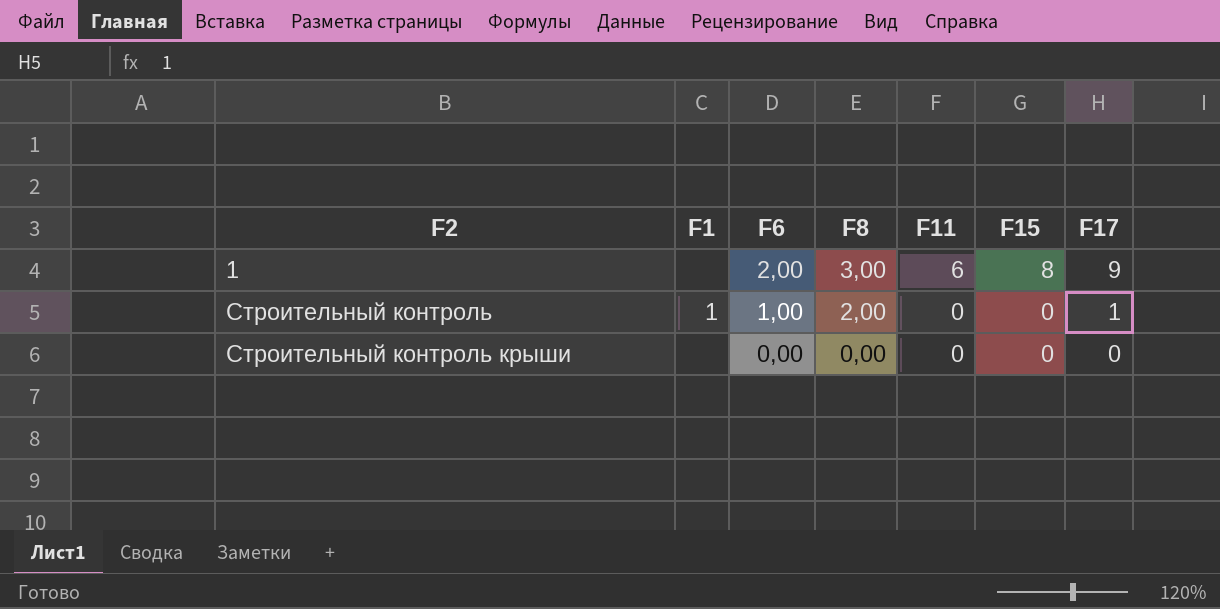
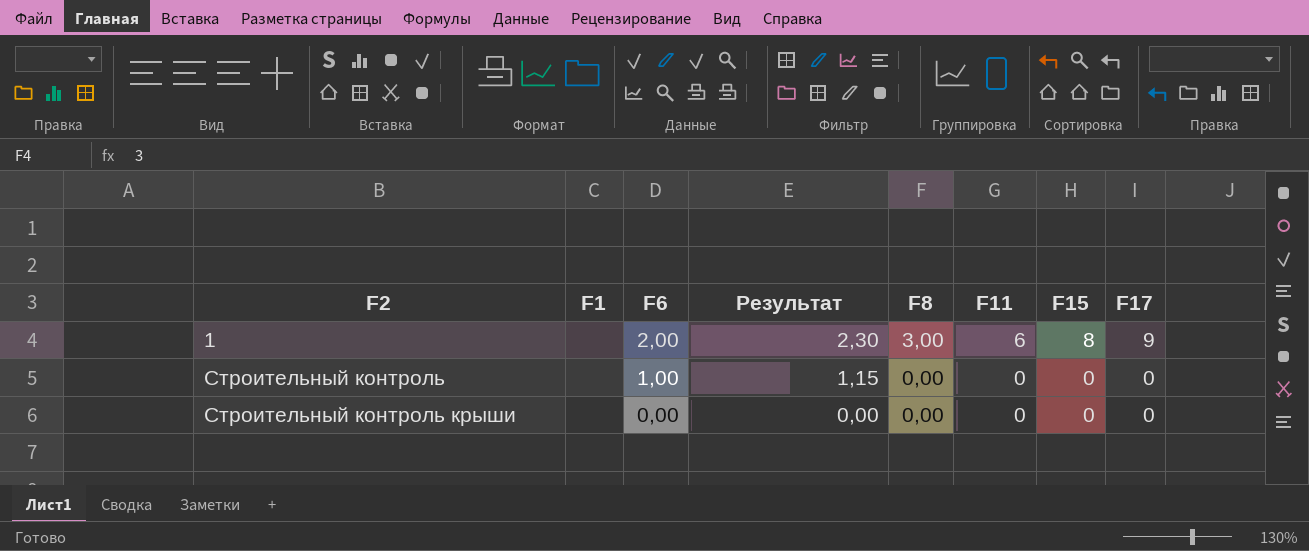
column Результат | formula: none -> [F6] * 1,15
Строительный контроль | F1: 1 -> none
Строительный контроль | F8: 2,00 -> 0,00
Строительный контроль | F17: 1 -> 0

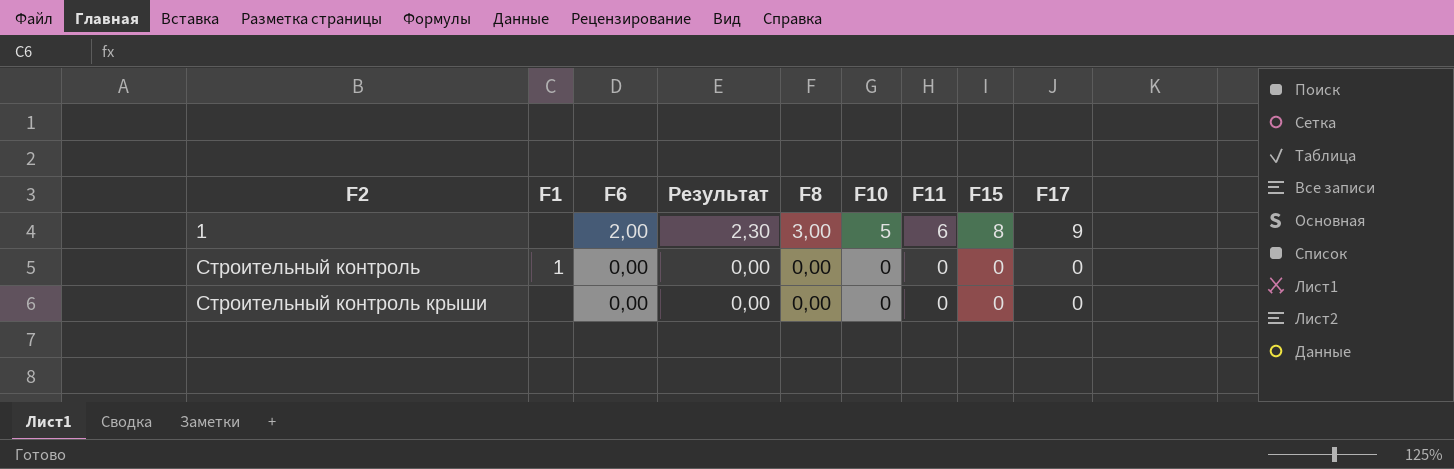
column F10 | position: none -> 6
Строительный контроль | F1: none -> 1
Строительный контроль | F6: 1,00 -> 0,00
Строительный контроль | Результат: 1,15 -> 0,00

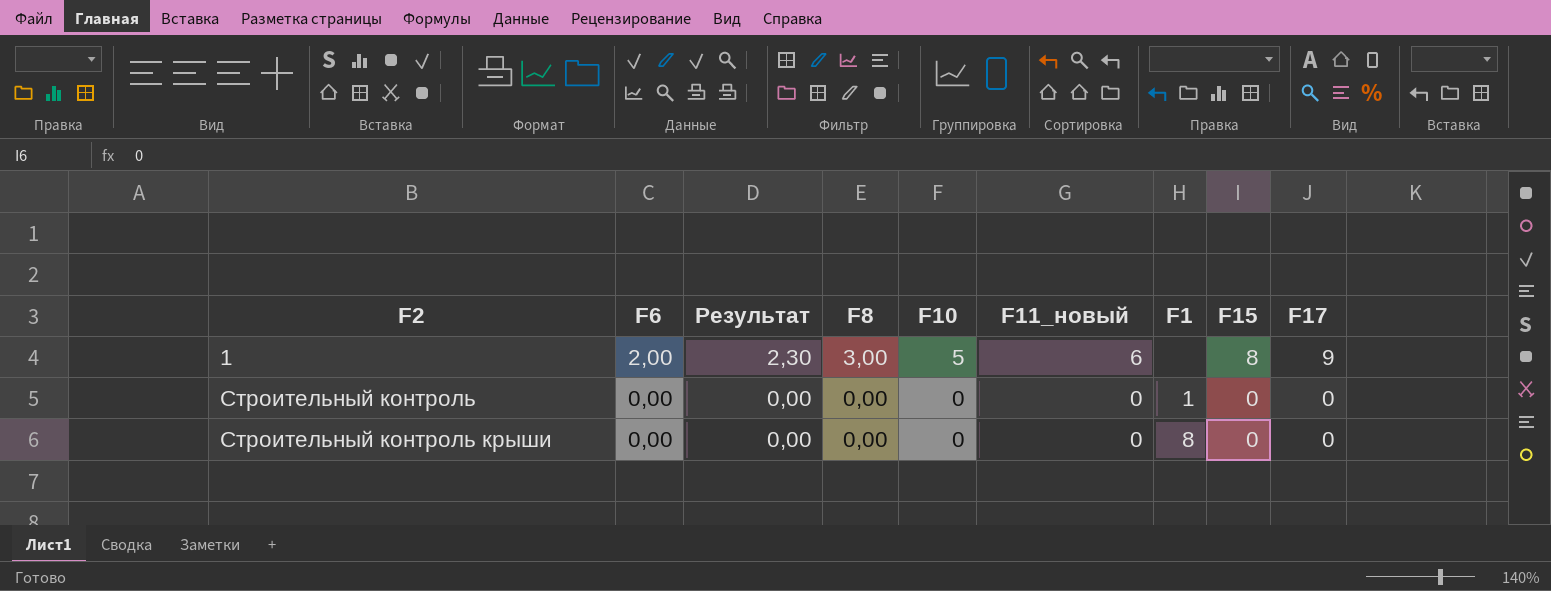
column name: F11 -> F11_новый
column F1 | position: 2 -> 7
Строительный контроль крыши | F1: none -> 8

